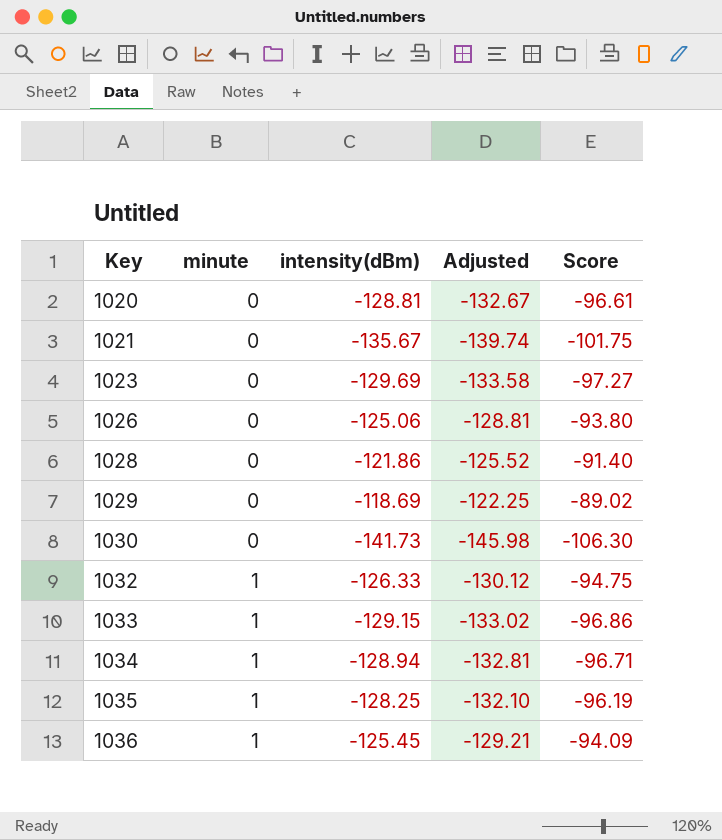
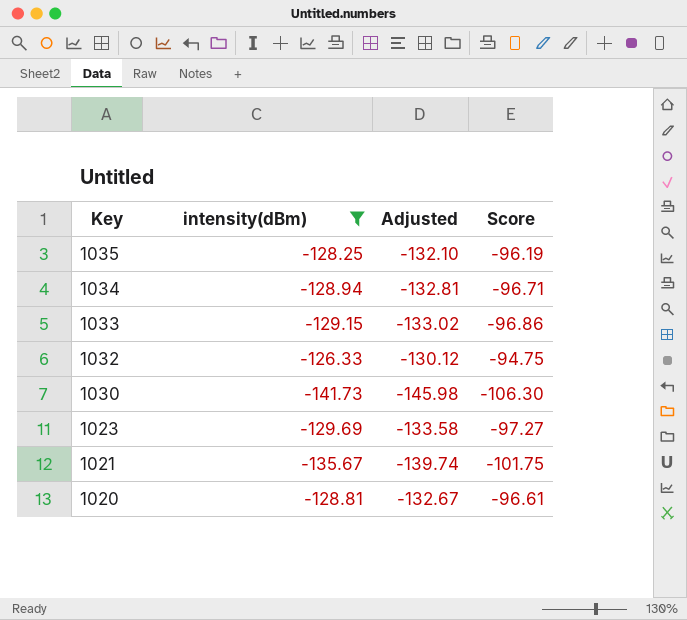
filter: none -> intensity(dBm) <= -126.33
row order: Key ascending -> Key descending
column minute | position: 2 -> none

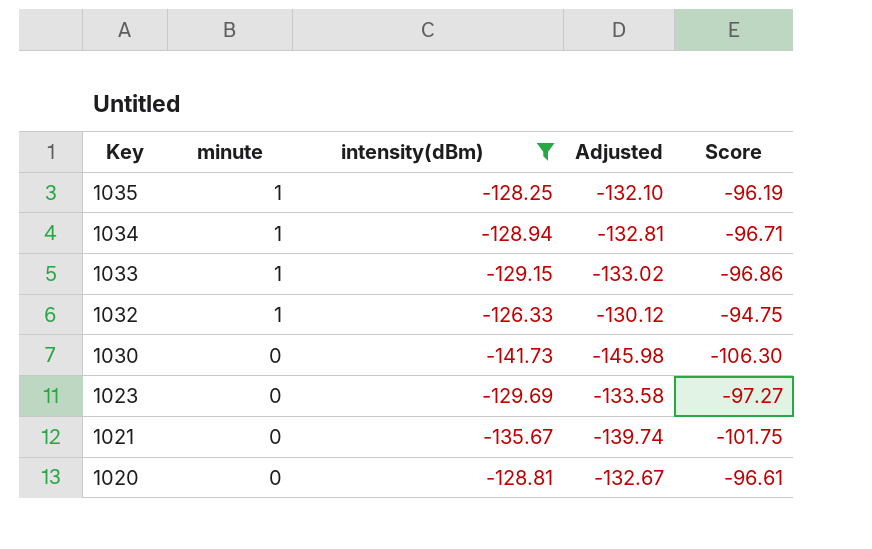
column minute | position: none -> 2

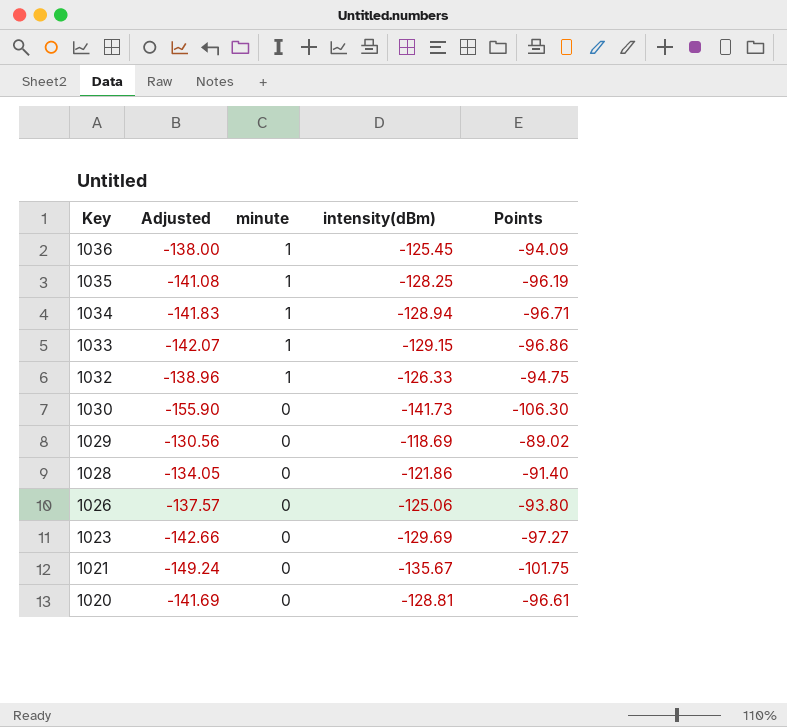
filter: intensity(dBm) <= -126.33 -> none
column Adjusted | formula: [intensity(dBm)] * 1.03 -> [intensity(dBm)] * 1.1
column Adjusted | position: 4 -> 2
column name: Score -> Points

